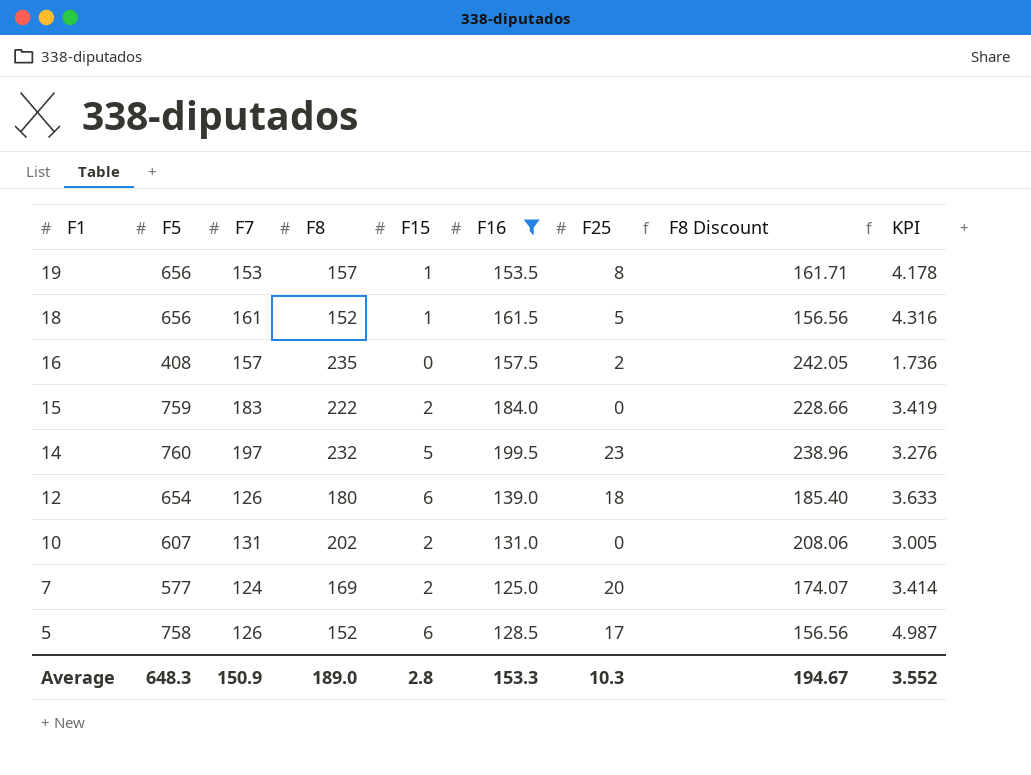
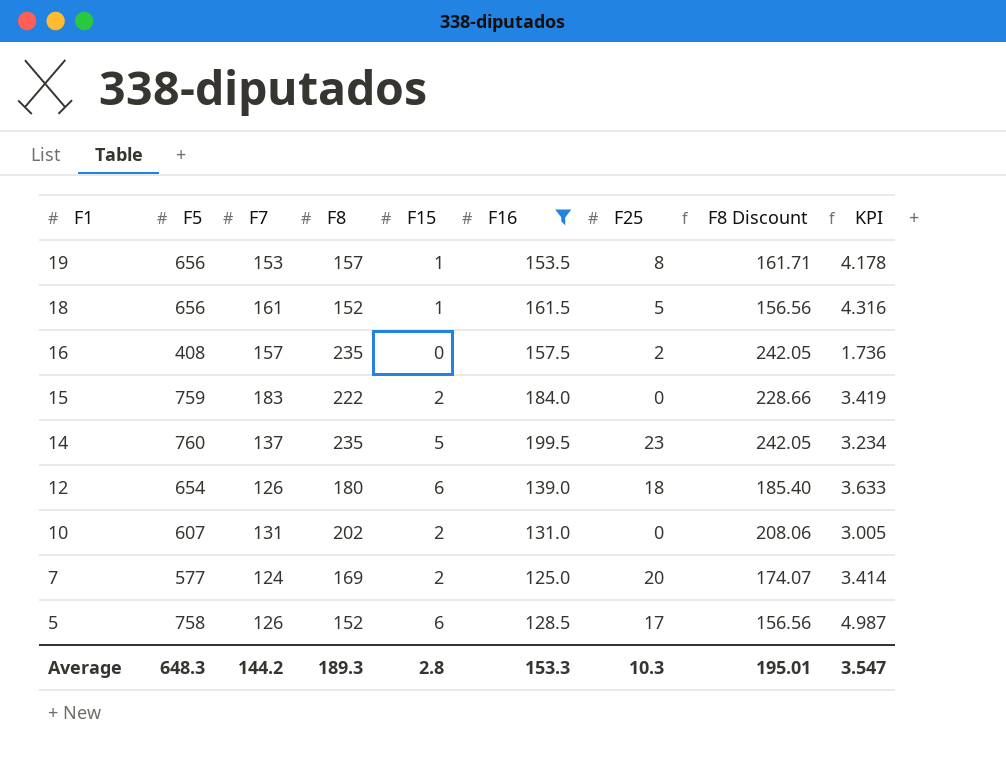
14 | F7: 197 -> 137
14 | F8: 232 -> 235
14 | F8 Discount: 238.96 -> 242.05
14 | KPI: 3.276 -> 3.234
Average | F7: 150.9 -> 144.2
Average | F8: 189.0 -> 189.3
Average | F8 Discount: 194.67 -> 195.01
Average | KPI: 3.552 -> 3.547

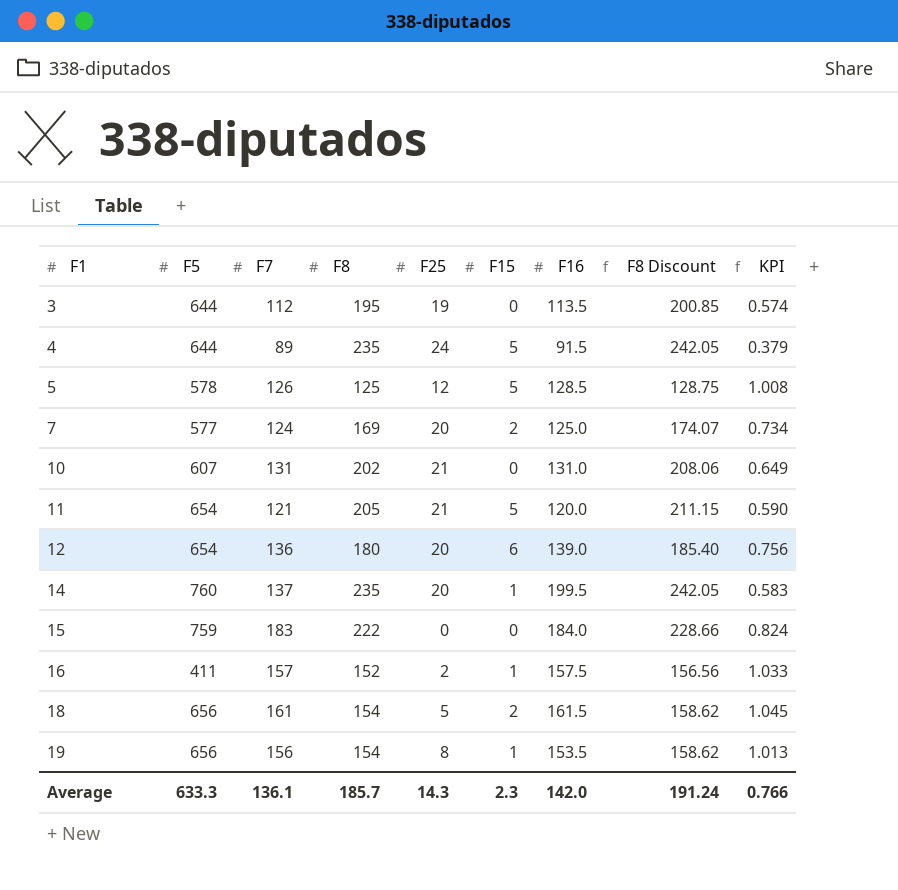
filter: F16 >= 125.0 -> none
row order: F1 descending -> F1 ascending
column F25 | position: 7 -> 5
column KPI | formula: [F5] / [F8] -> [F7] / [F8]
5 | F5: 758 -> 578
5 | F8: 152 -> 125
5 | F25: 17 -> 12
5 | F15: 6 -> 5
5 | F8 Discount: 156.56 -> 128.75
10 | F25: 0 -> 21
10 | F15: 2 -> 0
12 | F7: 126 -> 136
12 | F25: 18 -> 20
14 | F25: 23 -> 20
14 | F15: 5 -> 1
15 | F15: 2 -> 0
16 | F5: 408 -> 411
16 | F8: 235 -> 152
16 | F15: 0 -> 1
16 | F8 Discount: 242.05 -> 156.56
18 | F8: 152 -> 154
18 | F15: 1 -> 2
18 | F8 Discount: 156.56 -> 158.62
19 | F7: 153 -> 156
19 | F8: 157 -> 154
19 | F8 Discount: 161.71 -> 158.62
Average | F5: 648.3 -> 633.3
Average | F7: 144.2 -> 136.1
Average | F8: 189.3 -> 185.7
Average | F25: 10.3 -> 14.3
Average | F15: 2.8 -> 2.3
Average | F16: 153.3 -> 142.0
Average | F8 Discount: 195.01 -> 191.24
Average | KPI: 3.547 -> 0.766

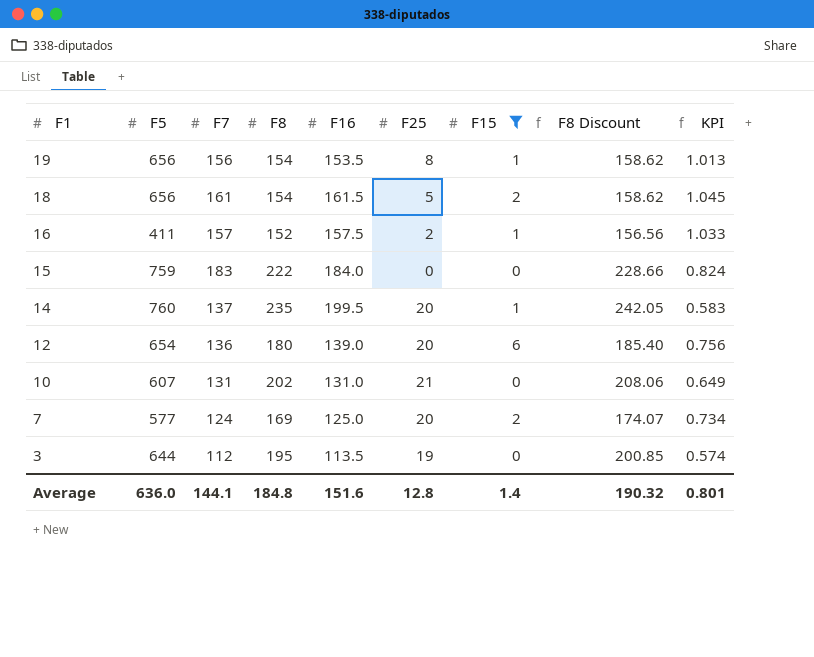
filter: none -> F15 != 5
row order: F1 ascending -> F1 descending
column F16 | position: 7 -> 5
Average | F5: 633.3 -> 636.0
Average | F7: 136.1 -> 144.1
Average | F8: 185.7 -> 184.8
Average | F16: 142.0 -> 151.6
Average | F25: 14.3 -> 12.8
Average | F15: 2.3 -> 1.4
Average | F8 Discount: 191.24 -> 190.32
Average | KPI: 0.766 -> 0.801

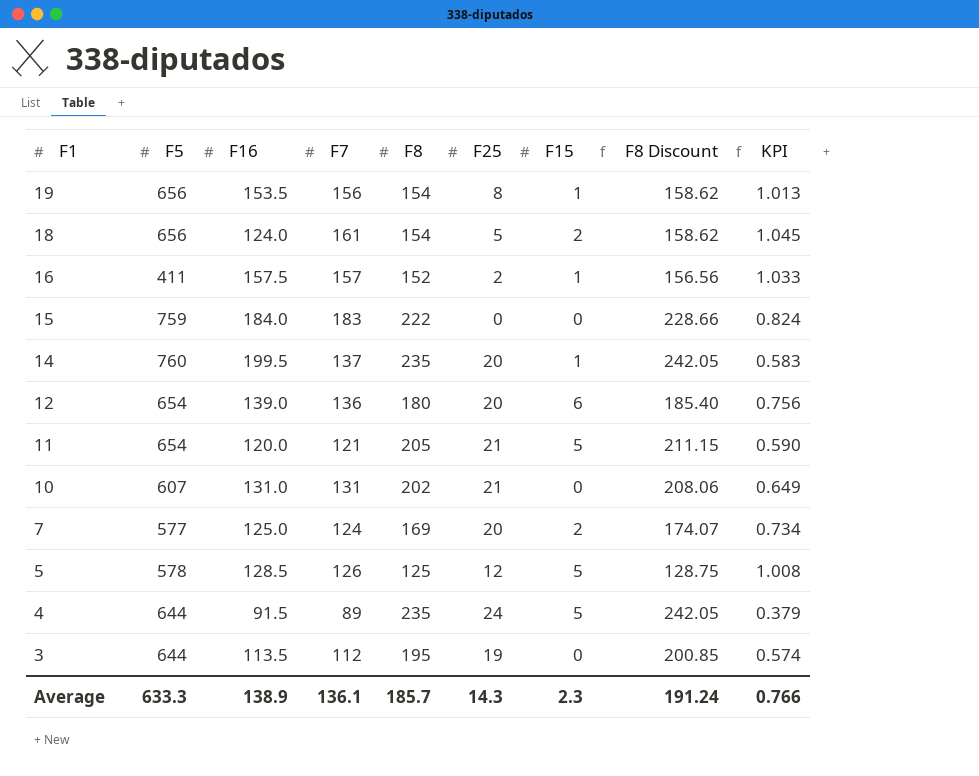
filter: F15 != 5 -> none
column F16 | position: 5 -> 3
18 | F16: 161.5 -> 124.0
Average | F5: 636.0 -> 633.3
Average | F16: 151.6 -> 138.9
Average | F7: 144.1 -> 136.1
Average | F8: 184.8 -> 185.7
Average | F25: 12.8 -> 14.3
Average | F15: 1.4 -> 2.3
Average | F8 Discount: 190.32 -> 191.24
Average | KPI: 0.801 -> 0.766

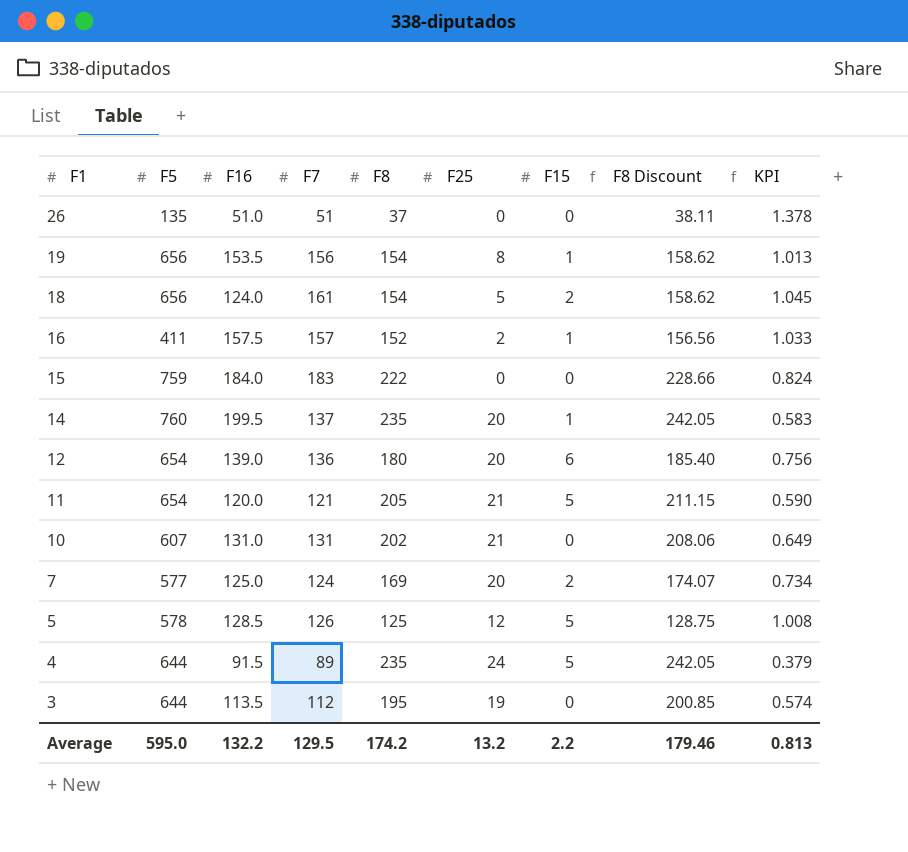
row 26: none -> 135 | 51.0 | 51 | 37 | 0 | 0 | 38.11 | 1.378
Average | F5: 633.3 -> 595.0
Average | F16: 138.9 -> 132.2
Average | F7: 136.1 -> 129.5
Average | F8: 185.7 -> 174.2
Average | F25: 14.3 -> 13.2
Average | F15: 2.3 -> 2.2
Average | F8 Discount: 191.24 -> 179.46
Average | KPI: 0.766 -> 0.813

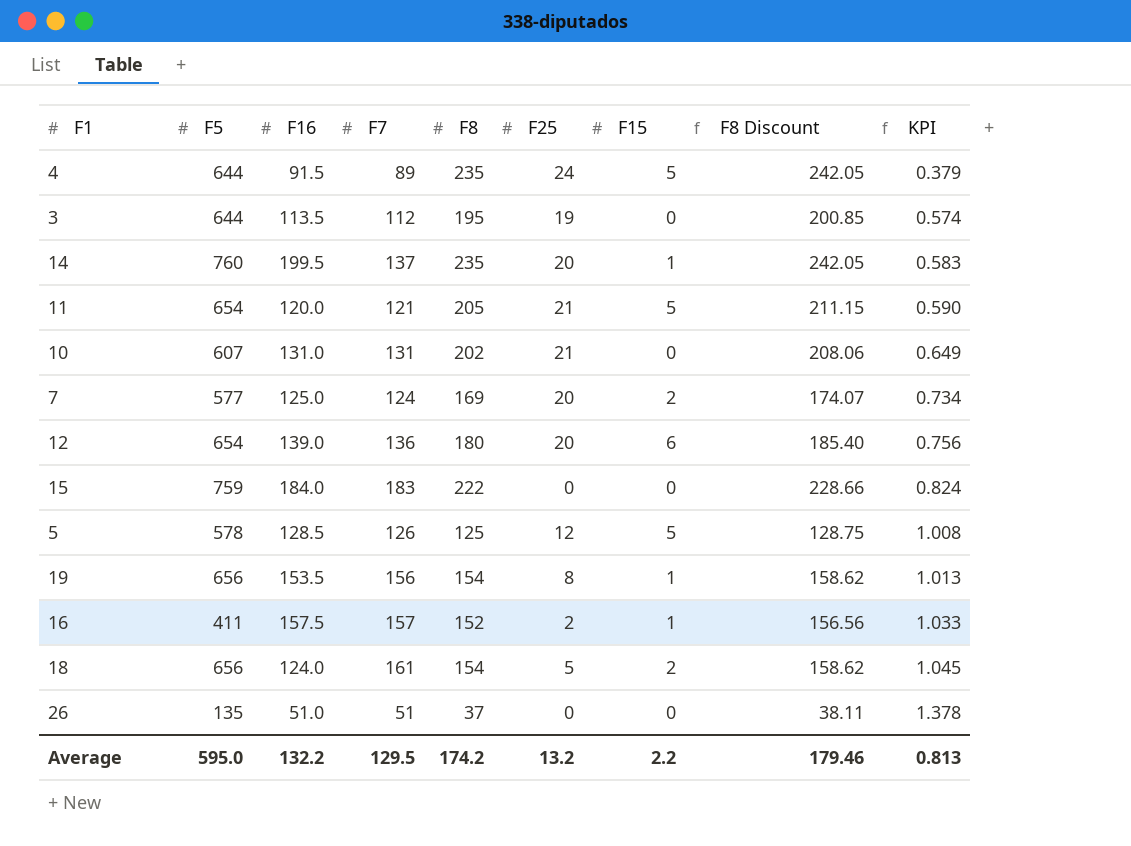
row order: F1 descending -> KPI ascending

